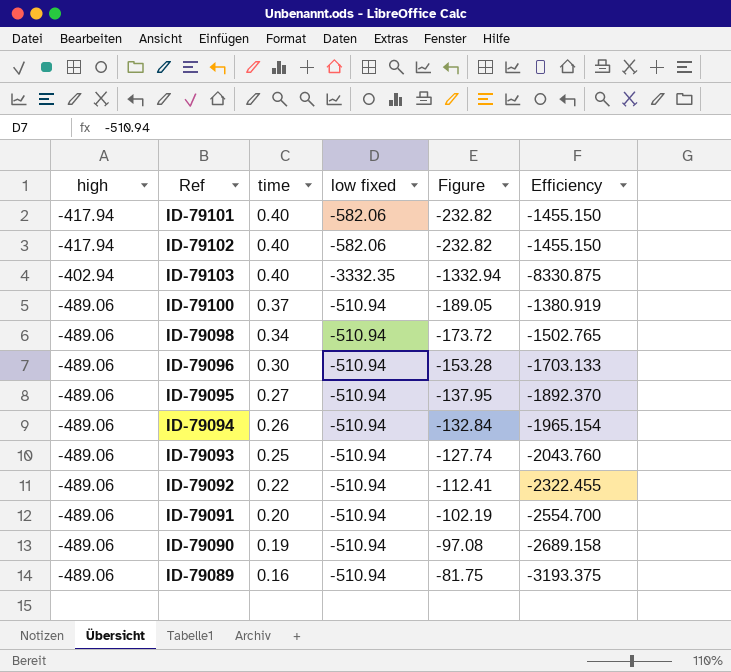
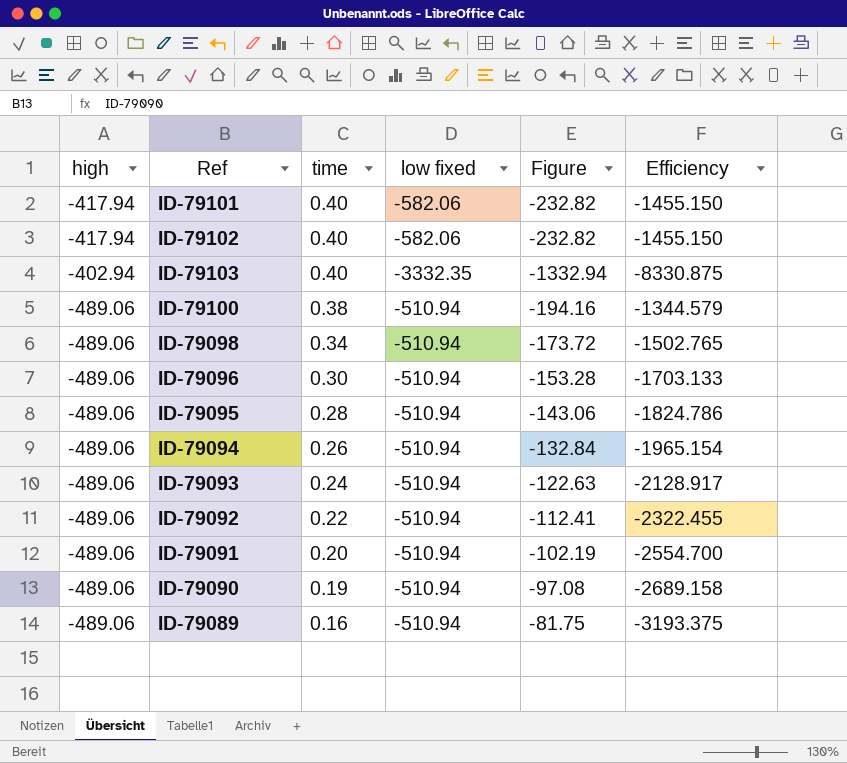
ID-79100 | time: 0.37 -> 0.38
ID-79100 | Figure: -189.05 -> -194.16
ID-79100 | Efficiency: -1380.919 -> -1344.579
ID-79095 | time: 0.27 -> 0.28
ID-79095 | Figure: -137.95 -> -143.06
ID-79095 | Efficiency: -1892.370 -> -1824.786
ID-79093 | time: 0.25 -> 0.24
ID-79093 | Figure: -127.74 -> -122.63
ID-79093 | Efficiency: -2043.760 -> -2128.917

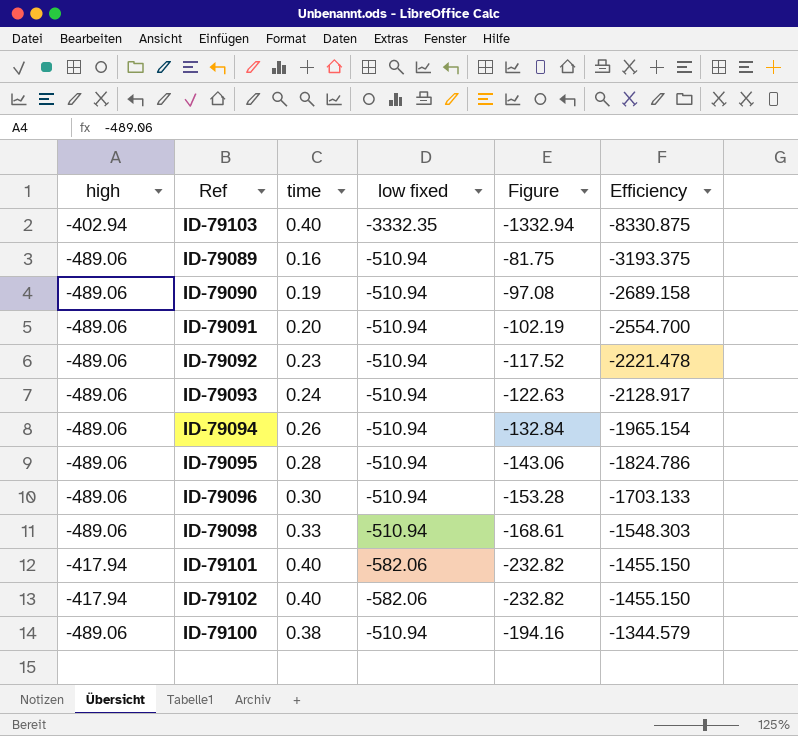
row order: time descending -> Efficiency ascending
ID-79092 | time: 0.22 -> 0.23
ID-79092 | Figure: -112.41 -> -117.52
ID-79092 | Efficiency: -2322.455 -> -2221.478
ID-79098 | time: 0.34 -> 0.33
ID-79098 | Figure: -173.72 -> -168.61
ID-79098 | Efficiency: -1502.765 -> -1548.303

